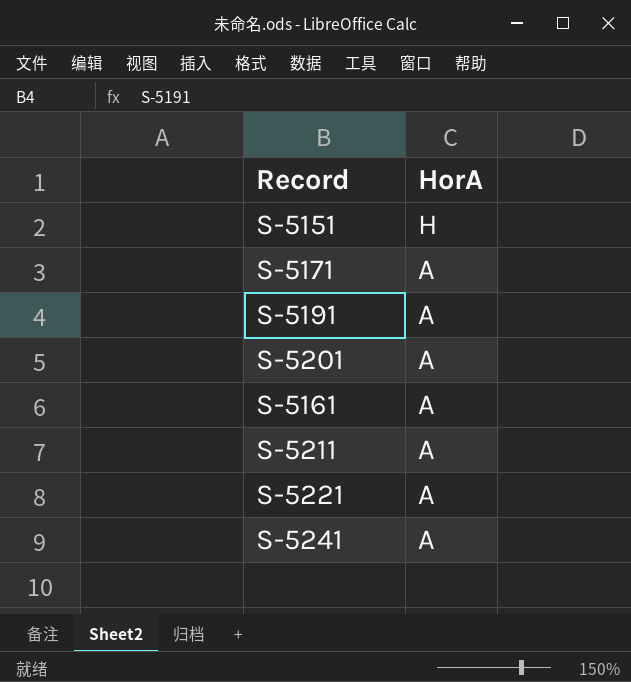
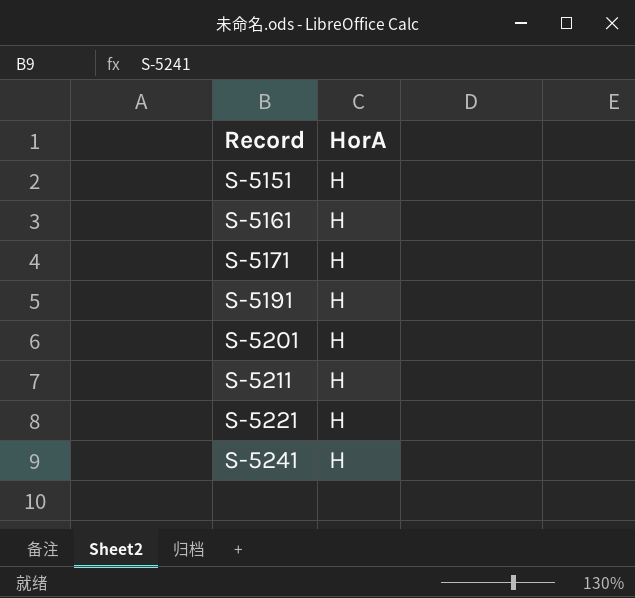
row order: HorA descending -> Record ascending
S-5161 | HorA: A -> H
S-5171 | HorA: A -> H
S-5191 | HorA: A -> H
S-5201 | HorA: A -> H
S-5211 | HorA: A -> H
S-5221 | HorA: A -> H
S-5241 | HorA: A -> H

